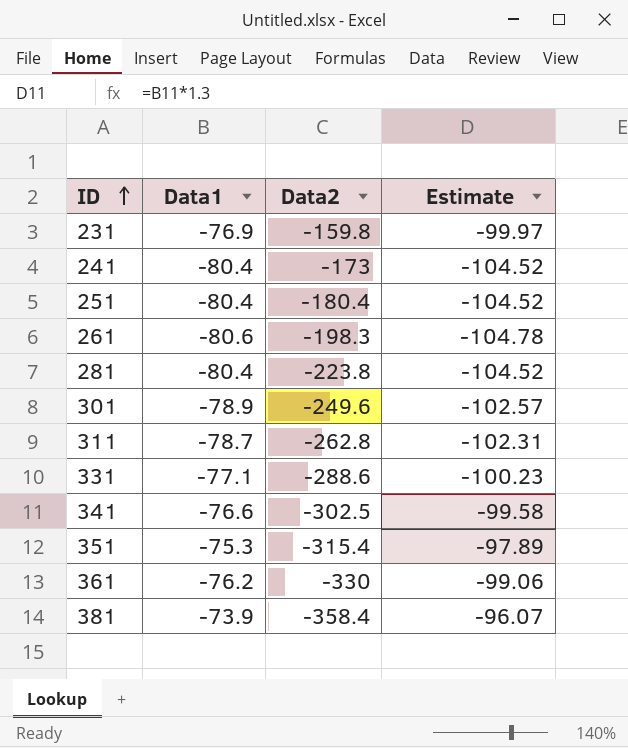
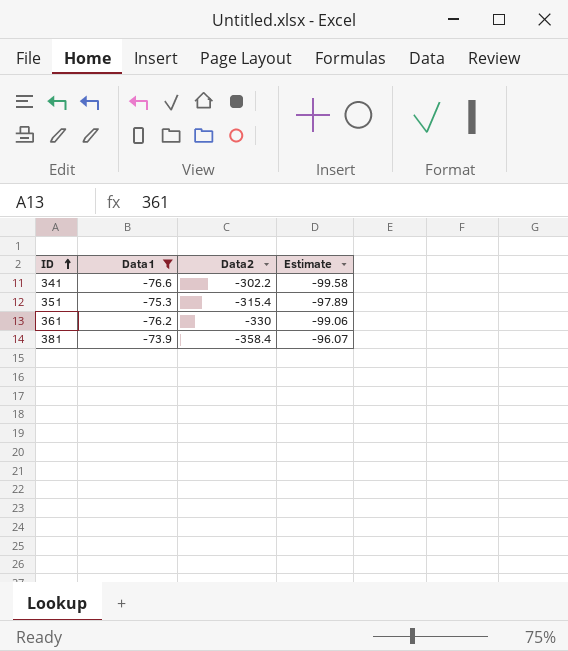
filter: none -> Data1 >= -76.6
341 | Data2: -302.5 -> -302.2

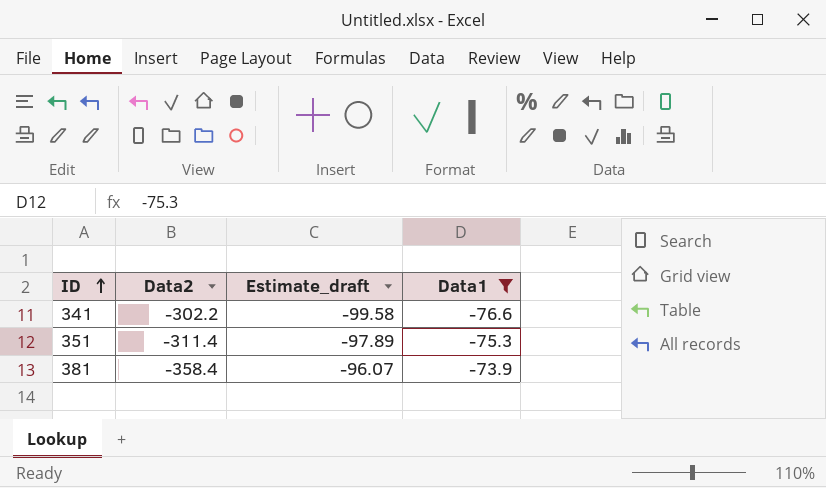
column name: Estimate -> Estimate_draft
column Data1 | position: 2 -> 4
row 361: -76.2 | -330 | -99.06 -> none
351 | Data2: -315.4 -> -311.4

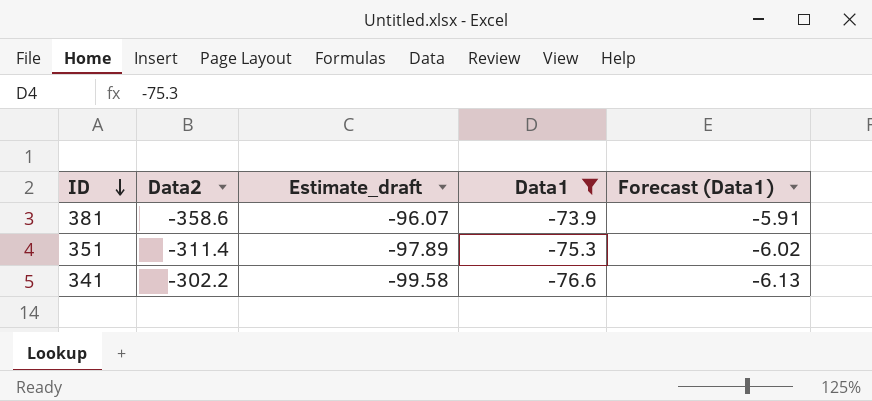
row order: ID ascending -> ID descending
column Forecast (Data1) | formula: none -> [Data1] * 0.08
381 | Data2: -358.4 -> -358.6

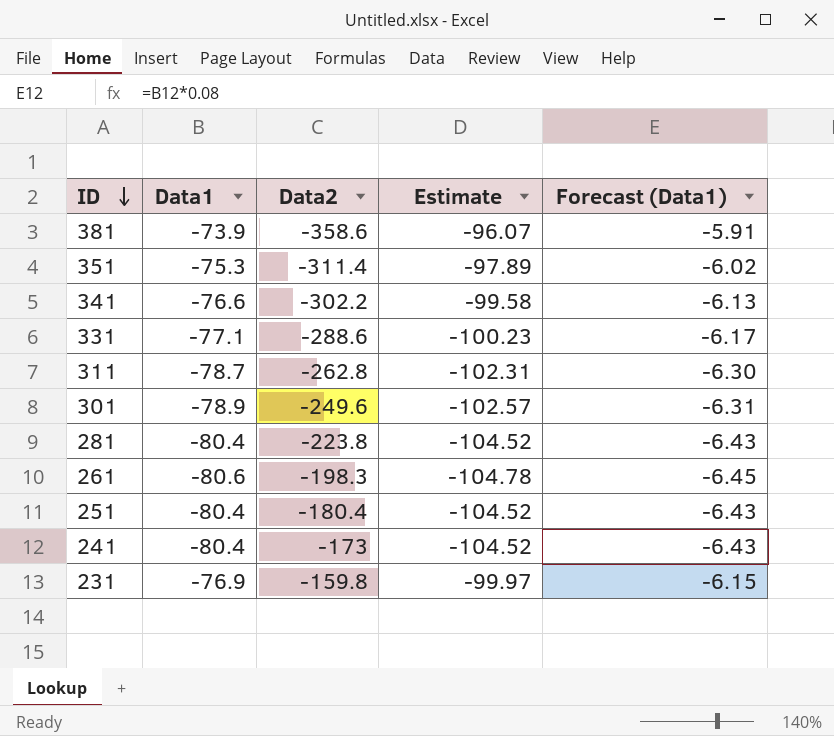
filter: Data1 >= -76.6 -> none
column Data1 | position: 4 -> 2
column name: Estimate_draft -> Estimate

